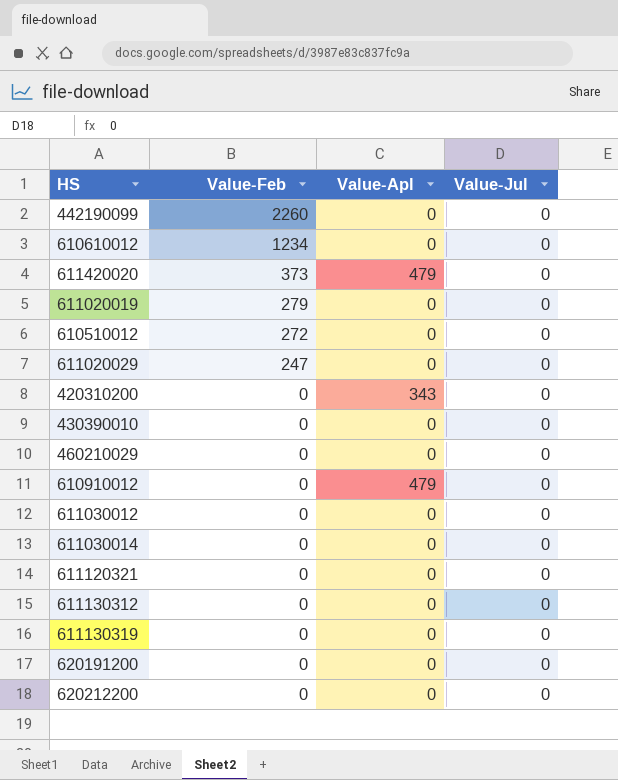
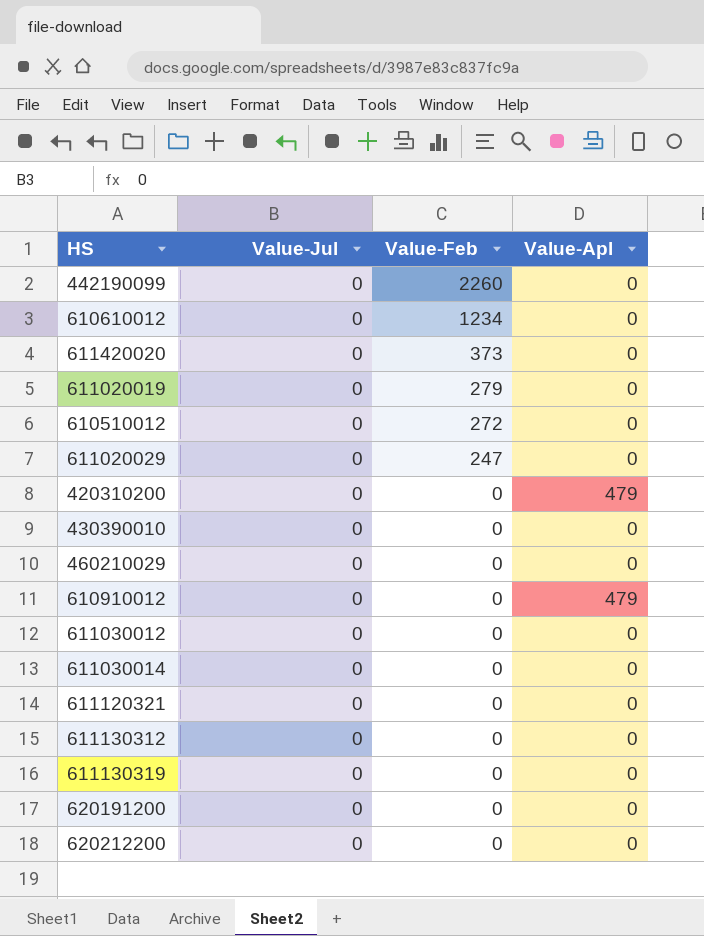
column Value-Jul | position: 4 -> 2
611420020 | Value-Apl: 479 -> 0
420310200 | Value-Apl: 343 -> 479

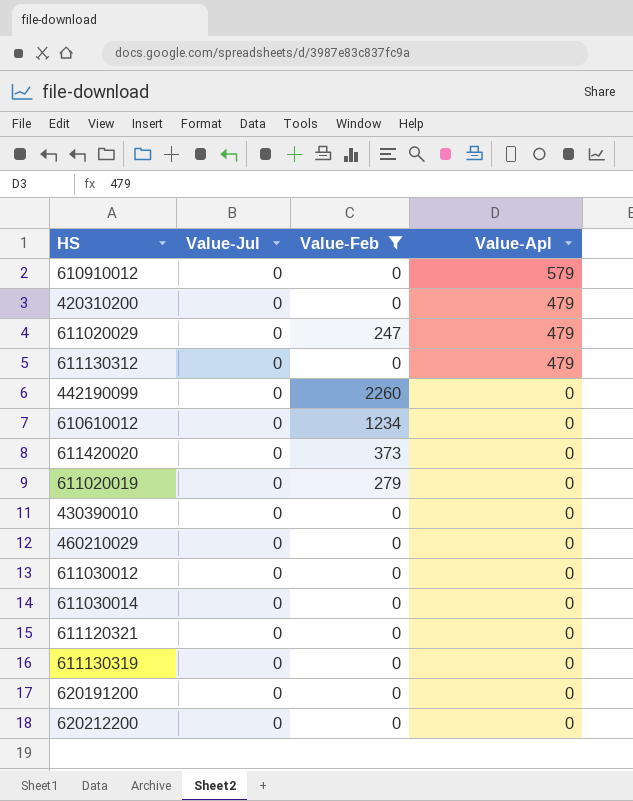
filter: none -> Value-Feb != 272
row order: Value-Feb descending -> Value-Apl descending
610910012 | Value-Apl: 479 -> 579
611020029 | Value-Apl: 0 -> 479
611130312 | Value-Apl: 0 -> 479

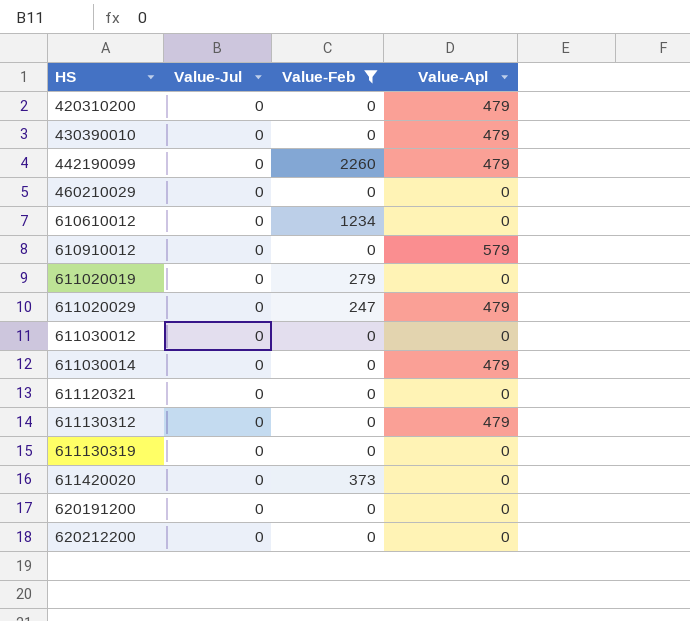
row order: Value-Apl descending -> HS ascending
430390010 | Value-Apl: 0 -> 479
442190099 | Value-Apl: 0 -> 479
611030014 | Value-Apl: 0 -> 479

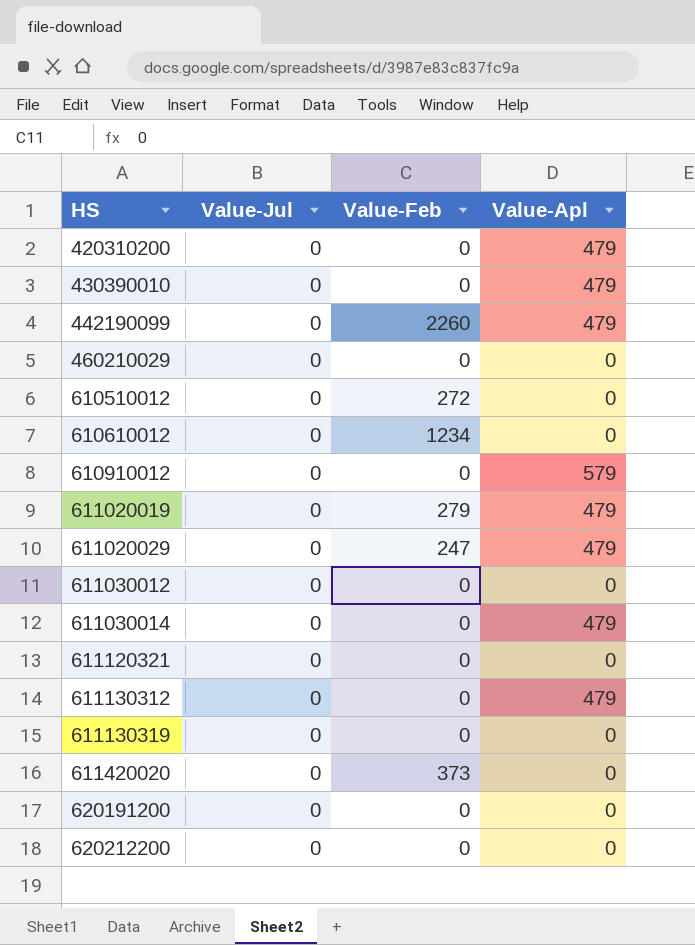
filter: Value-Feb != 272 -> none
611020019 | Value-Apl: 0 -> 479

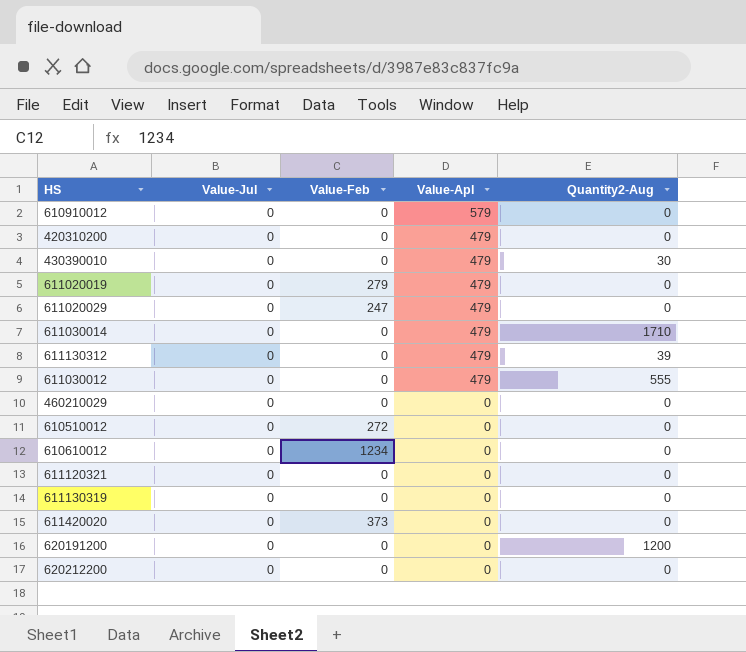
row order: HS ascending -> Value-Apl descending
column Quantity2-Aug | position: none -> 5
row 442190099: 0 | 2260 | 479 -> none
611030012 | Value-Apl: 0 -> 479

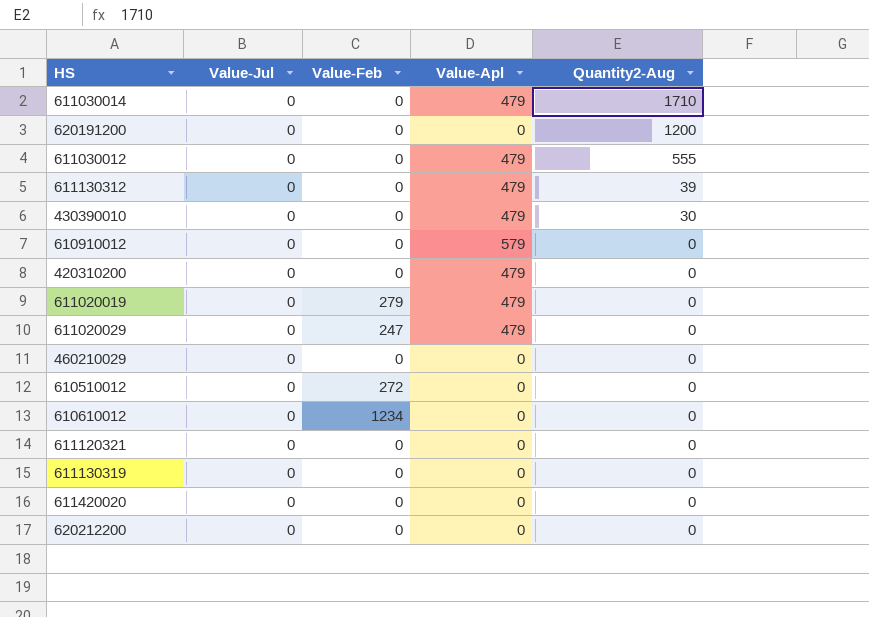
row order: Value-Apl descending -> Quantity2-Aug descending
611420020 | Value-Feb: 373 -> 0

